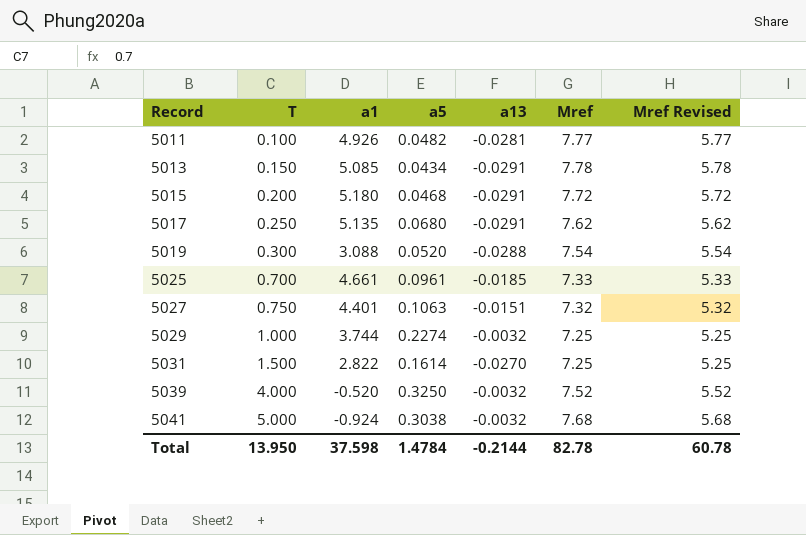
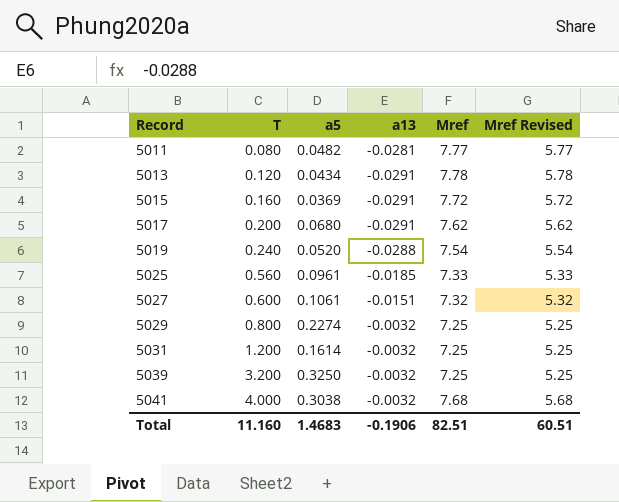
column a1 | position: 3 -> none
5011 | T: 0.100 -> 0.080
5013 | T: 0.150 -> 0.120
5015 | T: 0.200 -> 0.160
5015 | a5: 0.0468 -> 0.0369
5017 | T: 0.250 -> 0.200
5019 | T: 0.300 -> 0.240
5025 | T: 0.700 -> 0.560
5027 | T: 0.750 -> 0.600
5027 | a5: 0.1063 -> 0.1061
5029 | T: 1.000 -> 0.800
5031 | T: 1.500 -> 1.200
5031 | a13: -0.0270 -> -0.0032
5039 | T: 4.000 -> 3.200
5039 | Mref: 7.52 -> 7.25
5039 | Mref Revised: 5.52 -> 5.25
5041 | T: 5.000 -> 4.000
Total | T: 13.950 -> 11.160
Total | a5: 1.4784 -> 1.4683
Total | a13: -0.2144 -> -0.1906
Total | Mref: 82.78 -> 82.51
Total | Mref Revised: 60.78 -> 60.51

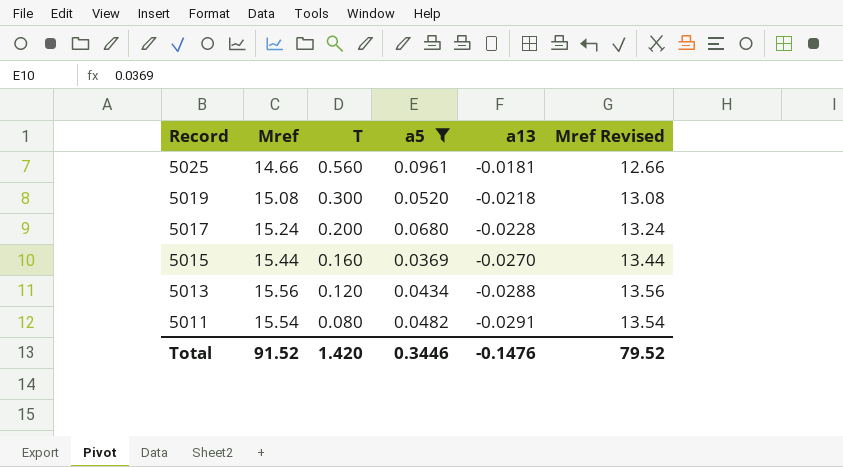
filter: none -> a5 <= 0.0961
row order: Record ascending -> Record descending
column Mref | position: 5 -> 2
5025 | Mref: 7.33 -> 14.66
5025 | a13: -0.0185 -> -0.0181
5025 | Mref Revised: 5.33 -> 12.66
5019 | Mref: 7.54 -> 15.08
5019 | T: 0.240 -> 0.300
5019 | a13: -0.0288 -> -0.0218
5019 | Mref Revised: 5.54 -> 13.08
5017 | Mref: 7.62 -> 15.24
5017 | a13: -0.0291 -> -0.0228
5017 | Mref Revised: 5.62 -> 13.24
5015 | Mref: 7.72 -> 15.44
5015 | a13: -0.0291 -> -0.0270
5015 | Mref Revised: 5.72 -> 13.44
5013 | Mref: 7.78 -> 15.56
5013 | a13: -0.0291 -> -0.0288
5013 | Mref Revised: 5.78 -> 13.56
5011 | Mref: 7.77 -> 15.54
5011 | a13: -0.0281 -> -0.0291
5011 | Mref Revised: 5.77 -> 13.54
Total | Mref: 82.51 -> 91.52
Total | T: 11.160 -> 1.420
Total | a5: 1.4683 -> 0.3446
Total | a13: -0.1906 -> -0.1476
Total | Mref Revised: 60.51 -> 79.52

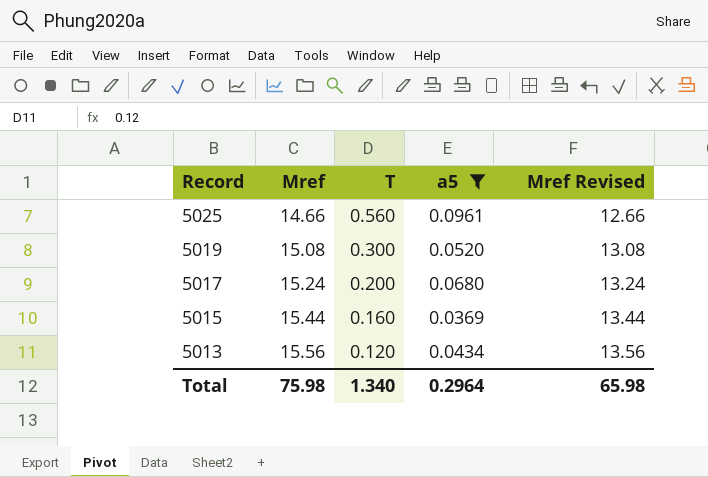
column a13 | position: 5 -> none
row 5011: 15.54 | 0.080 | 0.0482 | -0.0291 | 13.54 -> none
Total | Mref: 91.52 -> 75.98
Total | T: 1.420 -> 1.340
Total | a5: 0.3446 -> 0.2964
Total | Mref Revised: 79.52 -> 65.98

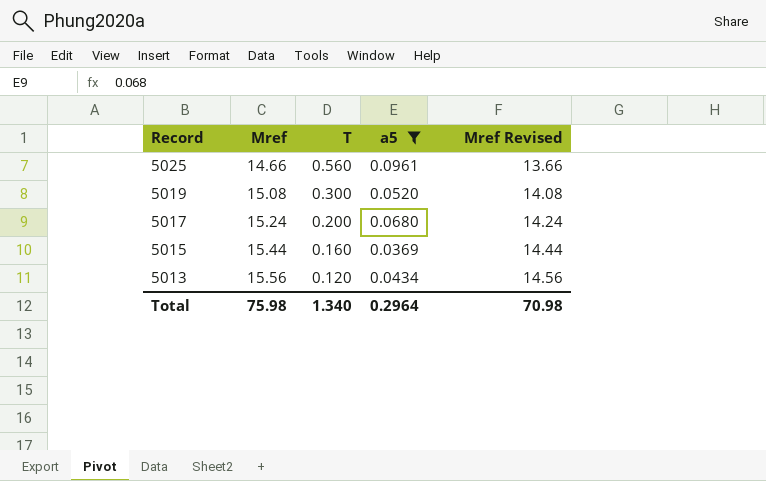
column Mref Revised | formula: [Mref] - 2 -> [Mref] - 1
Total | Mref Revised: 65.98 -> 70.98

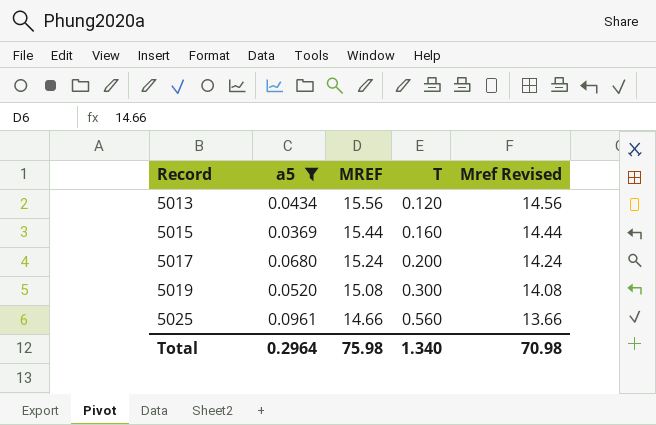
row order: Record descending -> Record ascending
column a5 | position: 4 -> 2
column name: Mref -> MREF

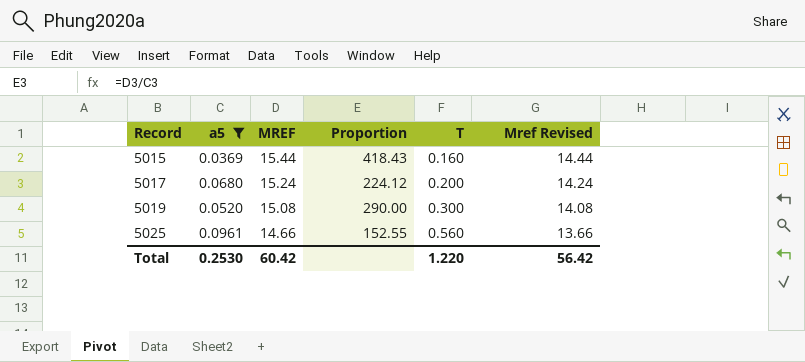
column Proportion | formula: none -> [MREF] / [a5]
row 5013: 0.0434 | 15.56 | 0.120 | 14.56 -> none
Total | a5: 0.2964 -> 0.2530
Total | MREF: 75.98 -> 60.42
Total | T: 1.340 -> 1.220
Total | Mref Revised: 70.98 -> 56.42

